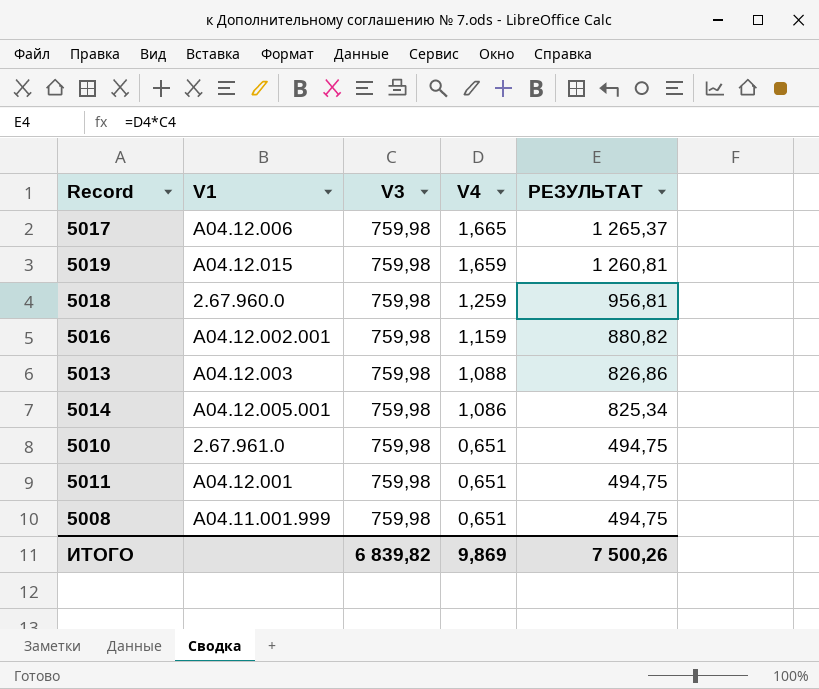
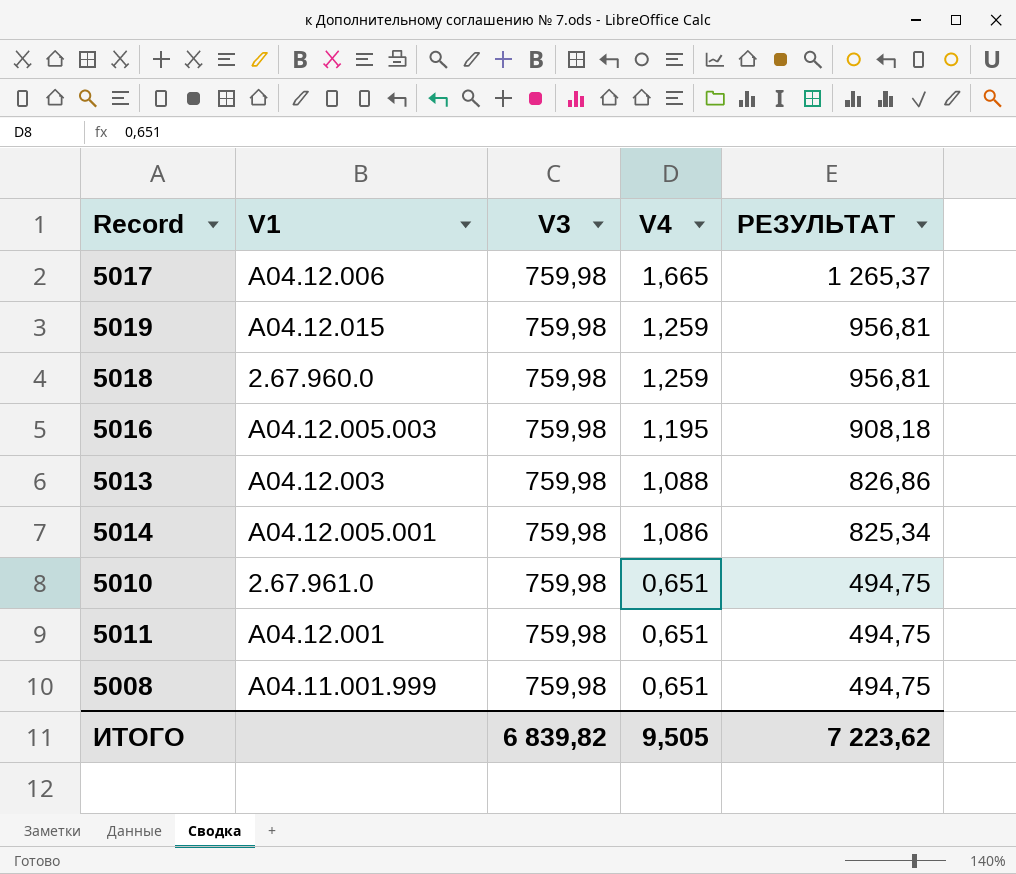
5019 | V4: 1,659 -> 1,259
5019 | РЕЗУЛЬТАТ: 1 260,81 -> 956,81
5016 | V1: A04.12.002.001 -> A04.12.005.003
5016 | V4: 1,159 -> 1,195
5016 | РЕЗУЛЬТАТ: 880,82 -> 908,18
ИТОГО | V4: 9,869 -> 9,505
ИТОГО | РЕЗУЛЬТАТ: 7 500,26 -> 7 223,62

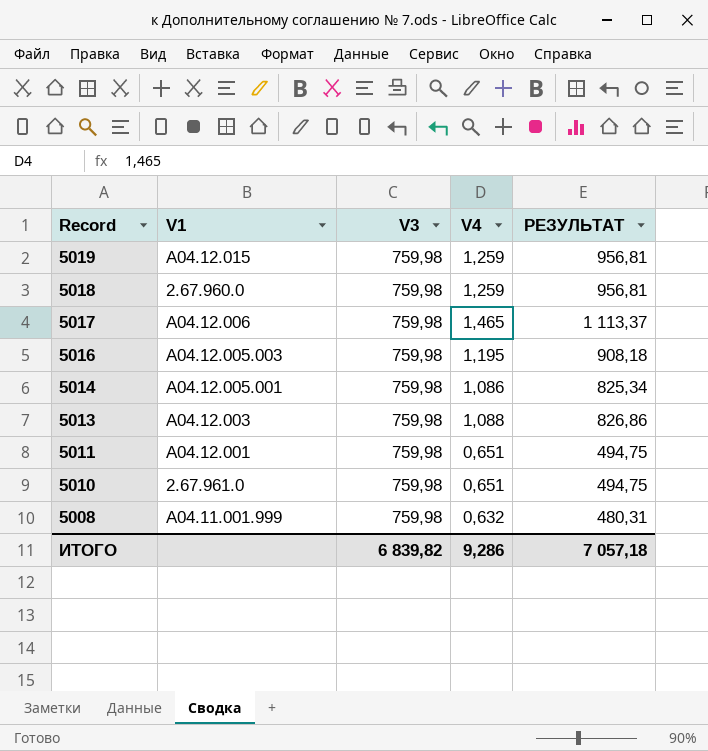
row order: V4 descending -> Record descending
5017 | V4: 1,665 -> 1,465
5017 | РЕЗУЛЬТАТ: 1 265,37 -> 1 113,37
5008 | V4: 0,651 -> 0,632
5008 | РЕЗУЛЬТАТ: 494,75 -> 480,31
ИТОГО | V4: 9,505 -> 9,286
ИТОГО | РЕЗУЛЬТАТ: 7 223,62 -> 7 057,18

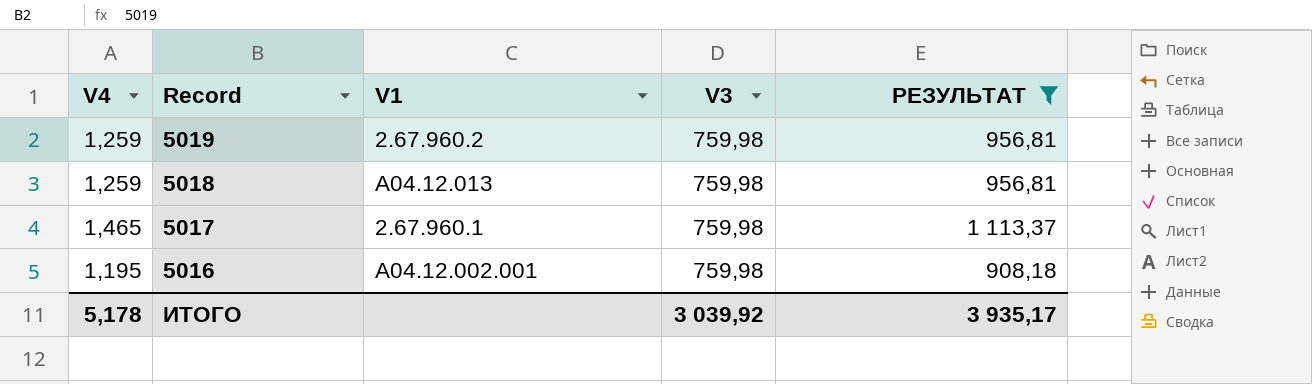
filter: none -> РЕЗУЛЬТАТ >= 908,18
column V4 | position: 4 -> 1
5019 | V1: A04.12.015 -> 2.67.960.2
5018 | V1: 2.67.960.0 -> A04.12.013
5017 | V1: A04.12.006 -> 2.67.960.1
5016 | V1: A04.12.005.003 -> A04.12.002.001
ИТОГО | V4: 9,286 -> 5,178
ИТОГО | V3: 6 839,82 -> 3 039,92
ИТОГО | РЕЗУЛЬТАТ: 7 057,18 -> 3 935,17

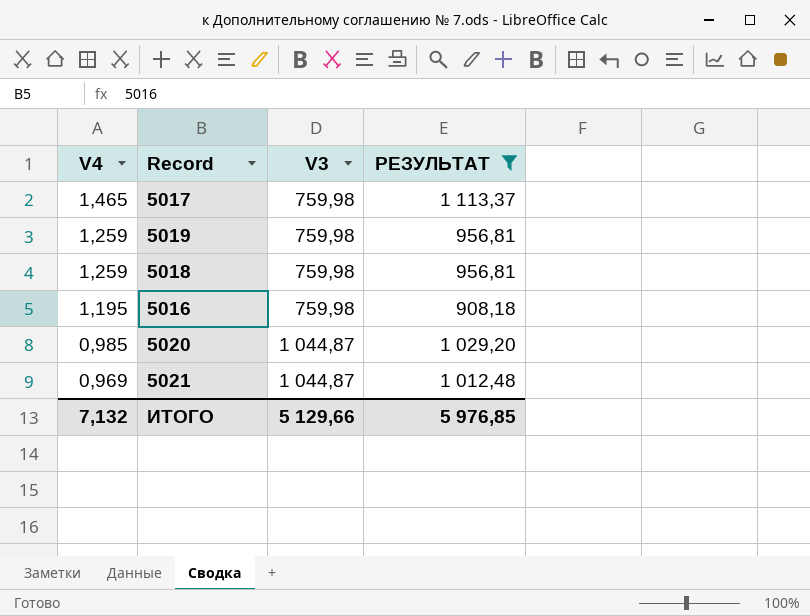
row order: Record descending -> V4 descending
column V1 | position: 3 -> none
row 5020: none -> 0,985 | 1 044,87 | 1 029,20
row 5021: none -> 0,969 | 1 044,87 | 1 012,48
ИТОГО | V4: 5,178 -> 7,132
ИТОГО | V3: 3 039,92 -> 5 129,66
ИТОГО | РЕЗУЛЬТАТ: 3 935,17 -> 5 976,85

